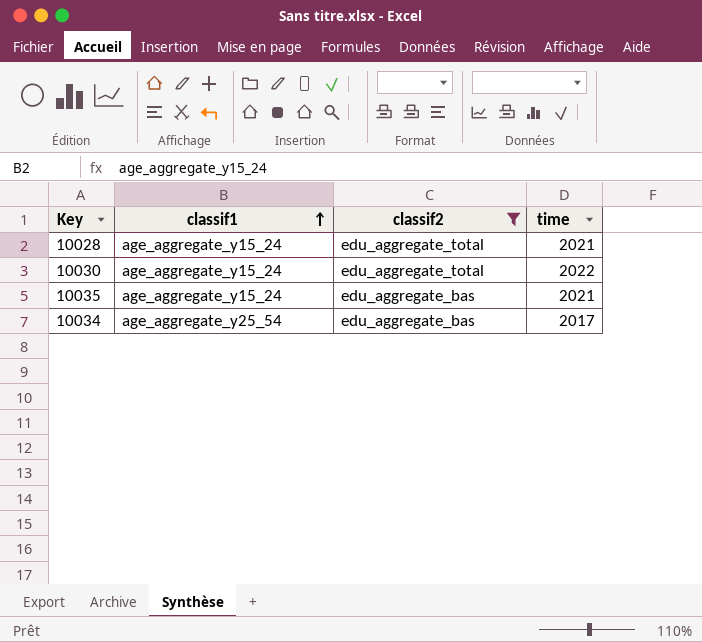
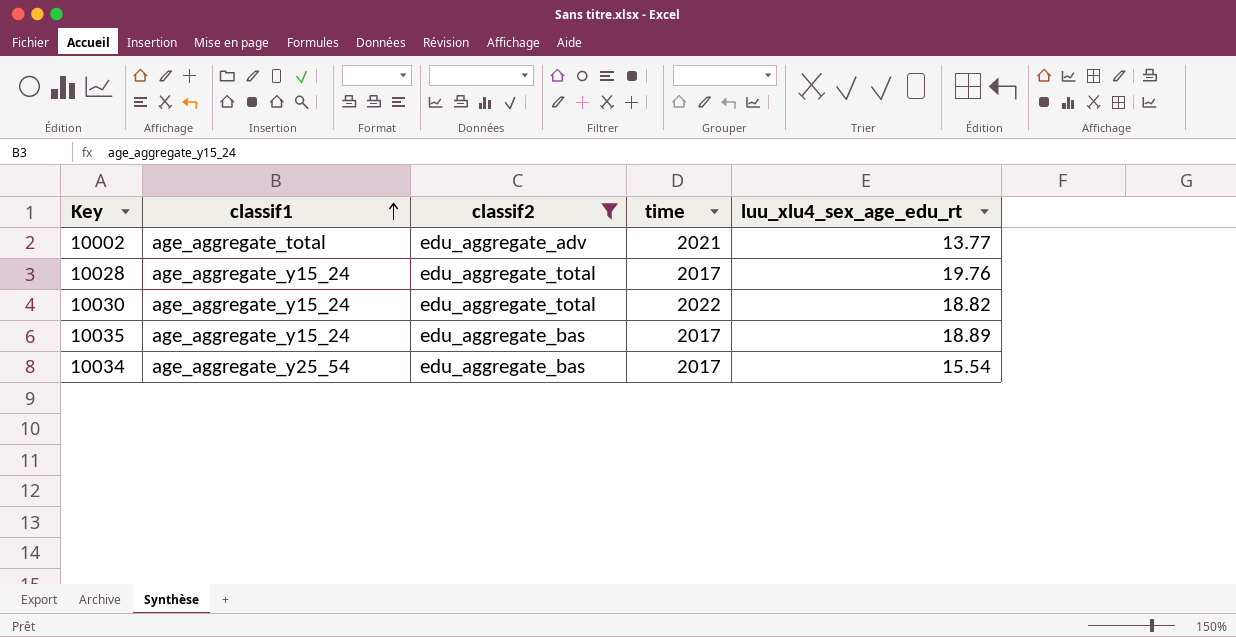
column luu_xlu4_sex_age_edu_rt | position: none -> 5
row 10002: none -> age_aggregate_total | edu_aggregate_adv | 2021 | 13.77
10028 | time: 2021 -> 2017
10035 | time: 2021 -> 2017

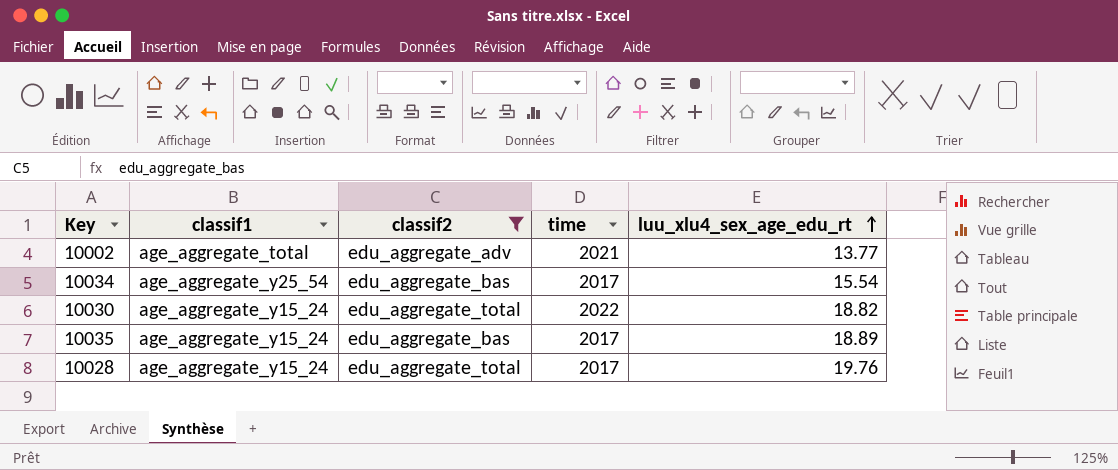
row order: classif1 ascending -> luu_xlu4_sex_age_edu_rt ascending

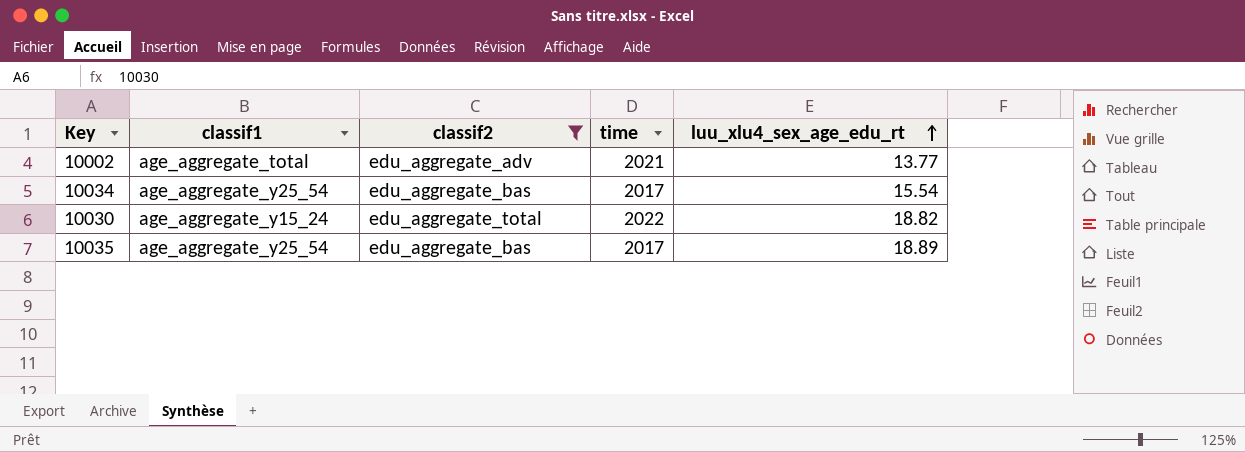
row 10028: age_aggregate_y15_24 | edu_aggregate_total | 2017 | 19.76 -> none
10035 | classif1: age_aggregate_y15_24 -> age_aggregate_y25_54

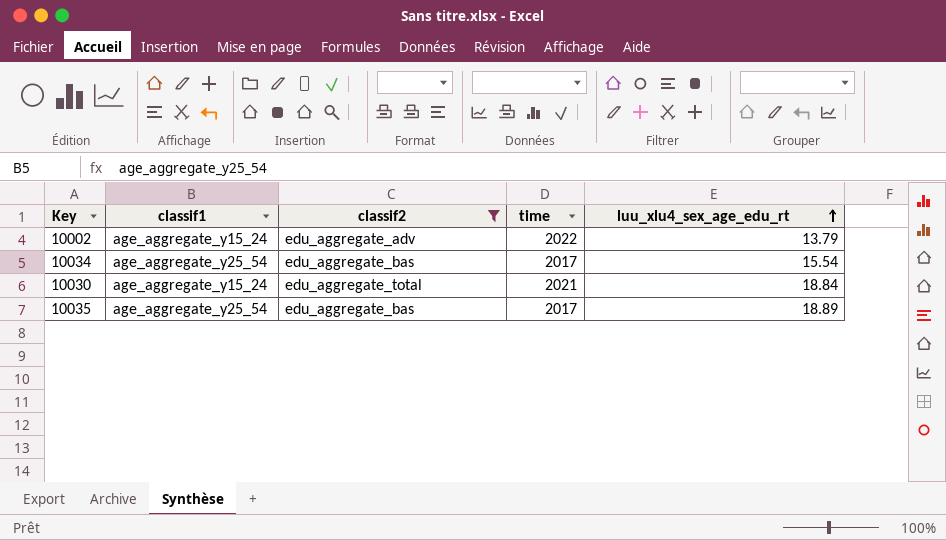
10002 | classif1: age_aggregate_total -> age_aggregate_y15_24
10002 | time: 2021 -> 2022
10002 | luu_xlu4_sex_age_edu_rt: 13.77 -> 13.79
10030 | time: 2022 -> 2021
10030 | luu_xlu4_sex_age_edu_rt: 18.82 -> 18.84

